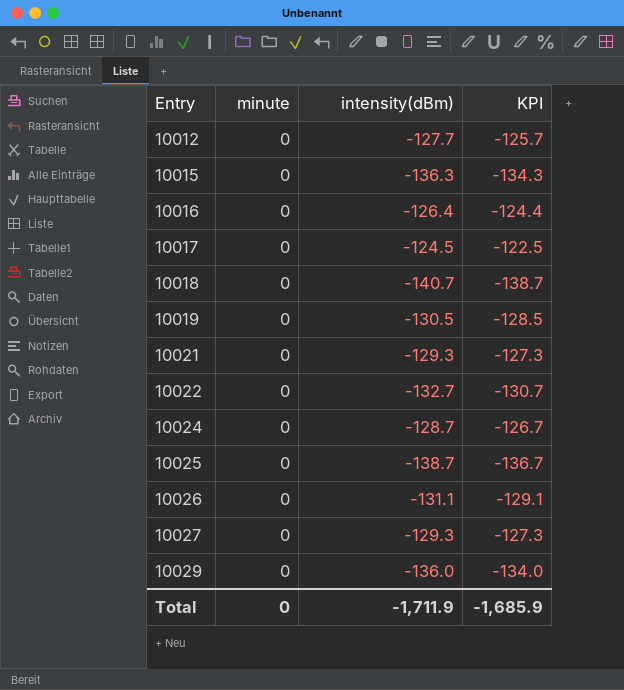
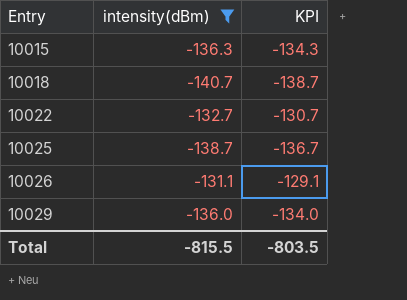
filter: none -> intensity(dBm) <= -131.1
column minute | position: 2 -> none
Total | intensity(dBm): -1,711.9 -> -815.5
Total | KPI: -1,685.9 -> -803.5

